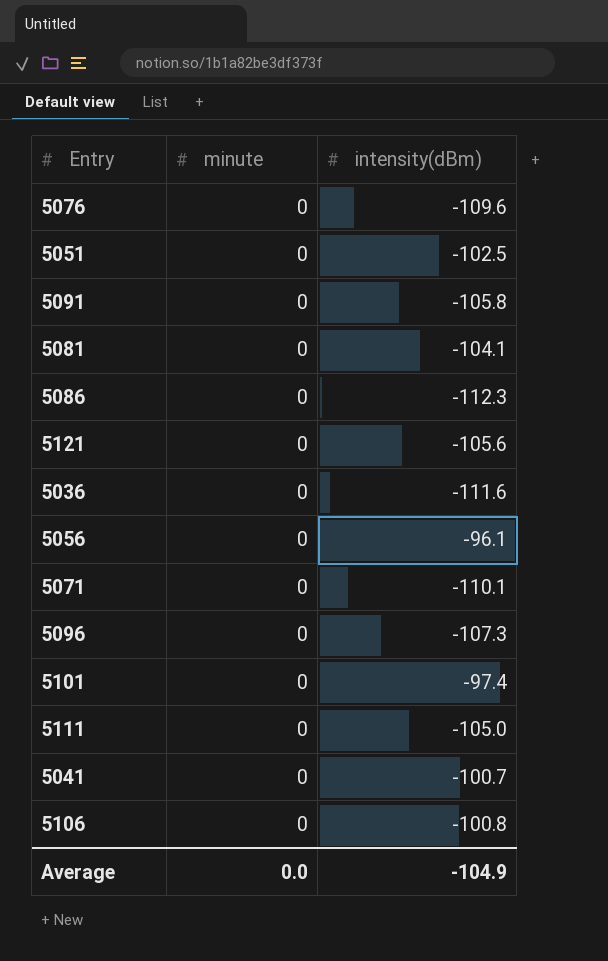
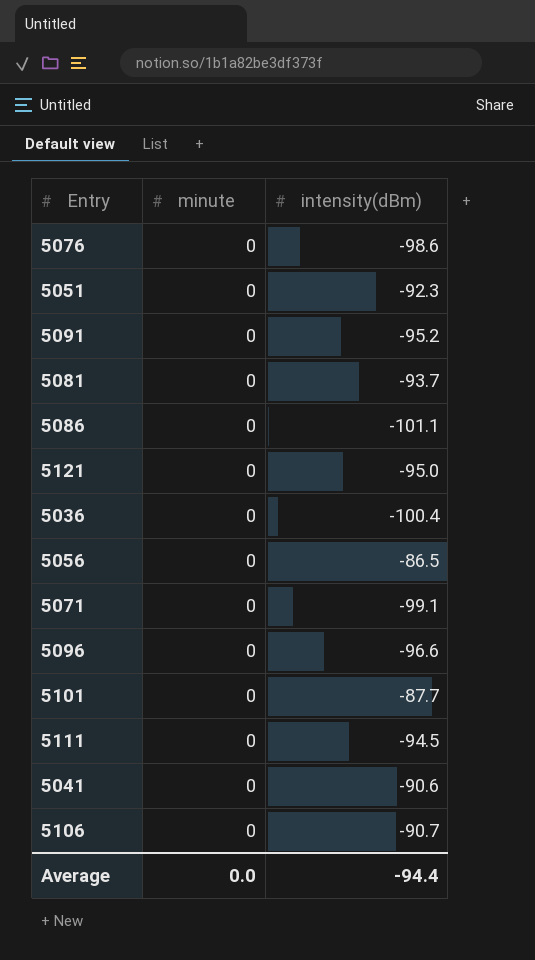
5076 | intensity(dBm): -109.6 -> -98.6
5051 | intensity(dBm): -102.5 -> -92.3
5091 | intensity(dBm): -105.8 -> -95.2
5081 | intensity(dBm): -104.1 -> -93.7
5086 | intensity(dBm): -112.3 -> -101.1
5121 | intensity(dBm): -105.6 -> -95.0
5036 | intensity(dBm): -111.6 -> -100.4
5056 | intensity(dBm): -96.1 -> -86.5
5071 | intensity(dBm): -110.1 -> -99.1
5096 | intensity(dBm): -107.3 -> -96.6
5101 | intensity(dBm): -97.4 -> -87.7
5111 | intensity(dBm): -105.0 -> -94.5
5041 | intensity(dBm): -100.7 -> -90.6
5106 | intensity(dBm): -100.8 -> -90.7
Average | intensity(dBm): -104.9 -> -94.4

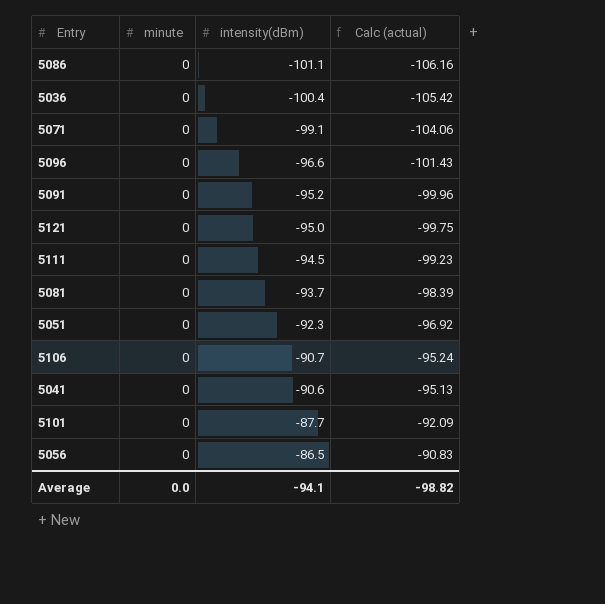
row order: none -> intensity(dBm) ascending
column Calc (actual) | formula: none -> [intensity(dBm)] * 1.05
row 5076: 0 | -98.6 -> none
Average | intensity(dBm): -94.4 -> -94.1

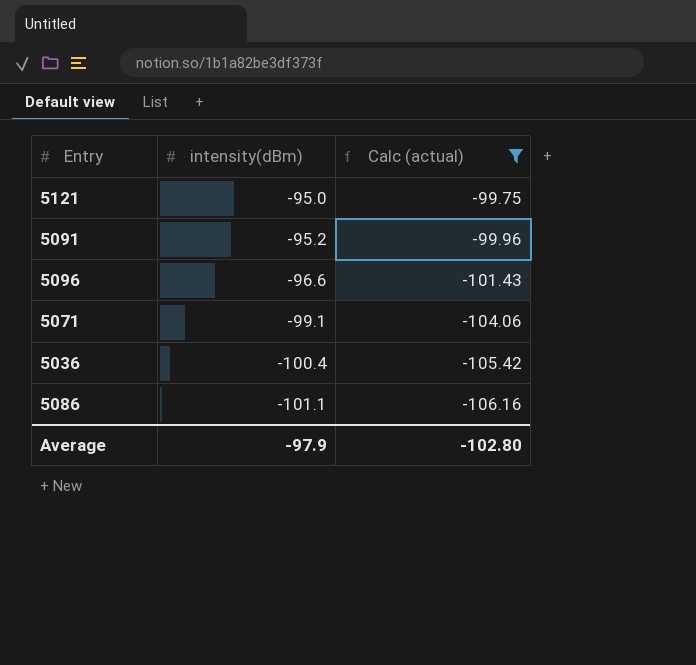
filter: none -> Calc (actual) <= -99.75
row order: intensity(dBm) ascending -> intensity(dBm) descending
column minute | position: 2 -> none
Average | intensity(dBm): -94.1 -> -97.9
Average | Calc (actual): -98.82 -> -102.80

